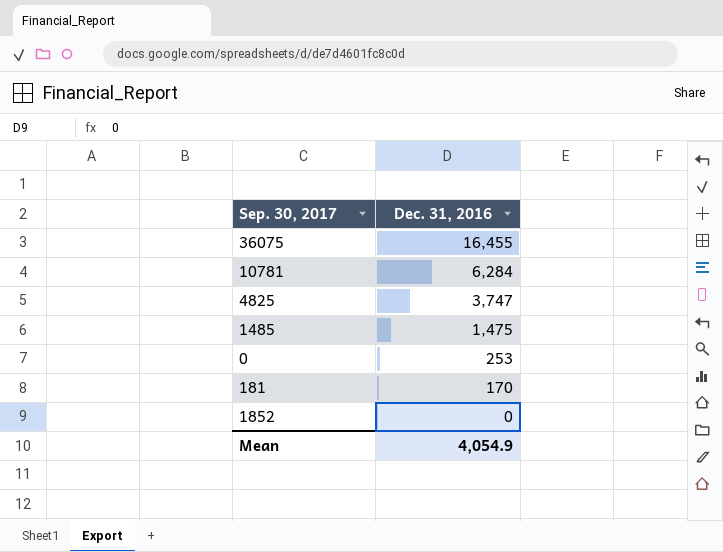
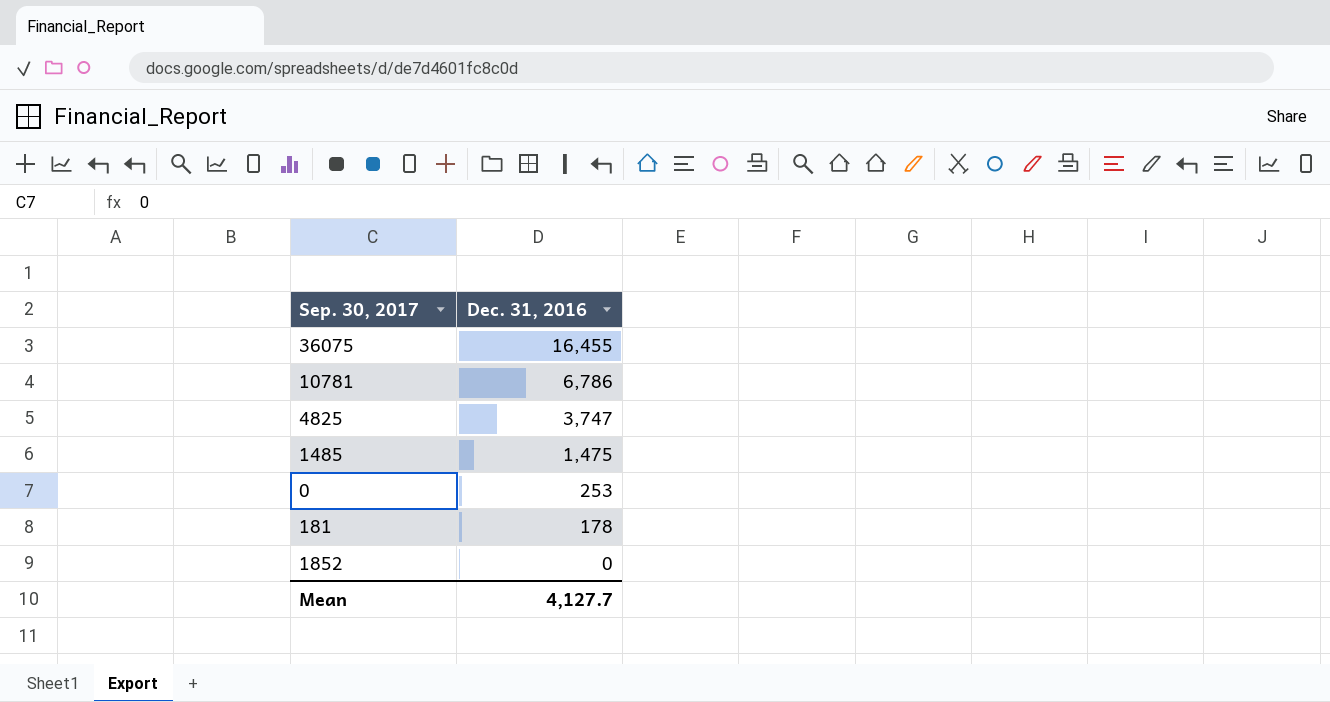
10781 | Dec. 31, 2016: 6,284 -> 6,786
181 | Dec. 31, 2016: 170 -> 178
Mean | Dec. 31, 2016: 4,054.9 -> 4,127.7

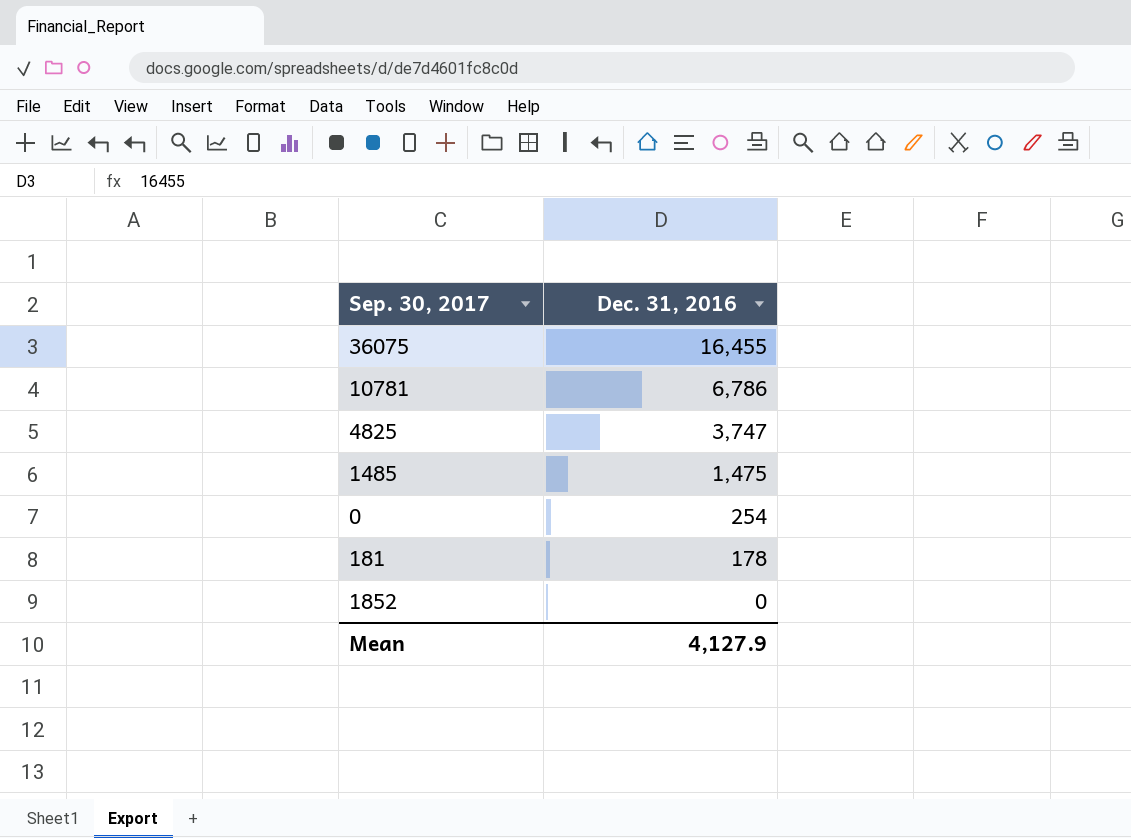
0 | Dec. 31, 2016: 253 -> 254
Mean | Dec. 31, 2016: 4,127.7 -> 4,127.9

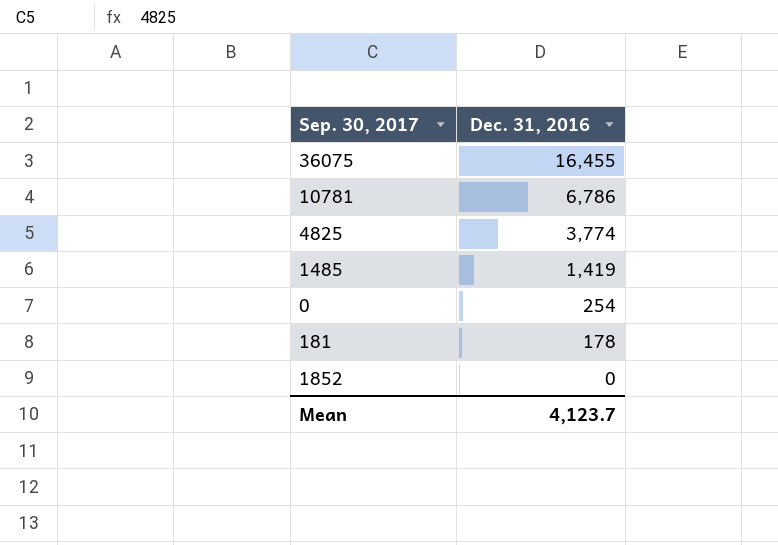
4825 | Dec. 31, 2016: 3,747 -> 3,774
1485 | Dec. 31, 2016: 1,475 -> 1,419
Mean | Dec. 31, 2016: 4,127.9 -> 4,123.7

